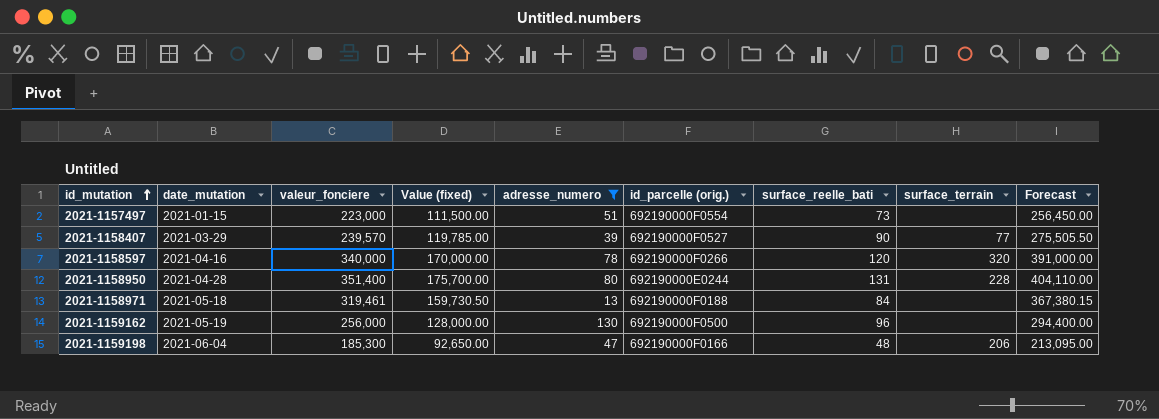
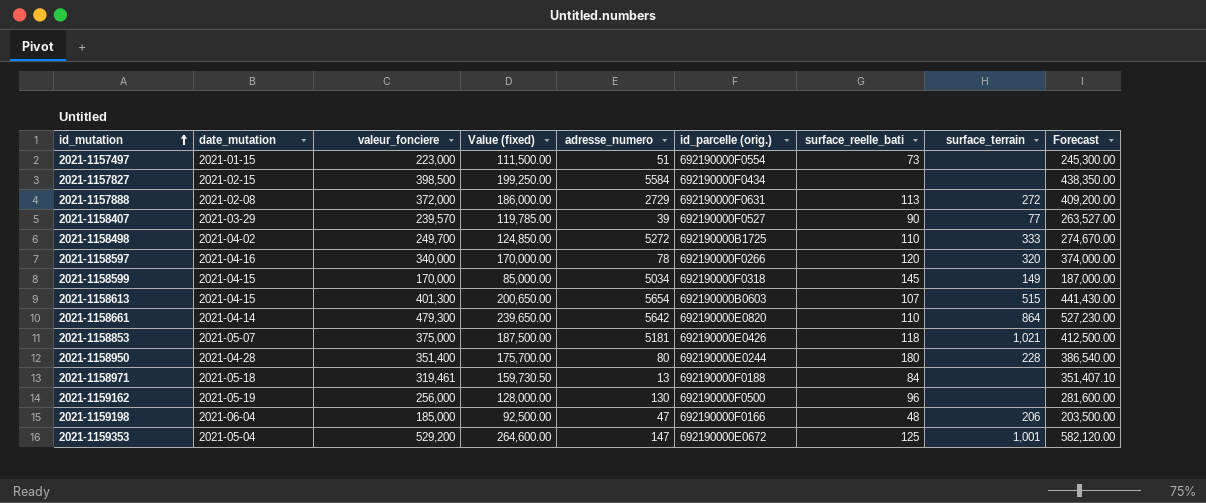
filter: adresse_numero <= 130 -> none
column Forecast | formula: [valeur_fonciere] * 1.15 -> [valeur_fonciere] * 1.1
2021-1158950 | surface_reelle_bati: 131 -> 180
2021-1159198 | valeur_fonciere: 185,300 -> 185,000
2021-1159198 | Value (fixed): 92,650.00 -> 92,500.00

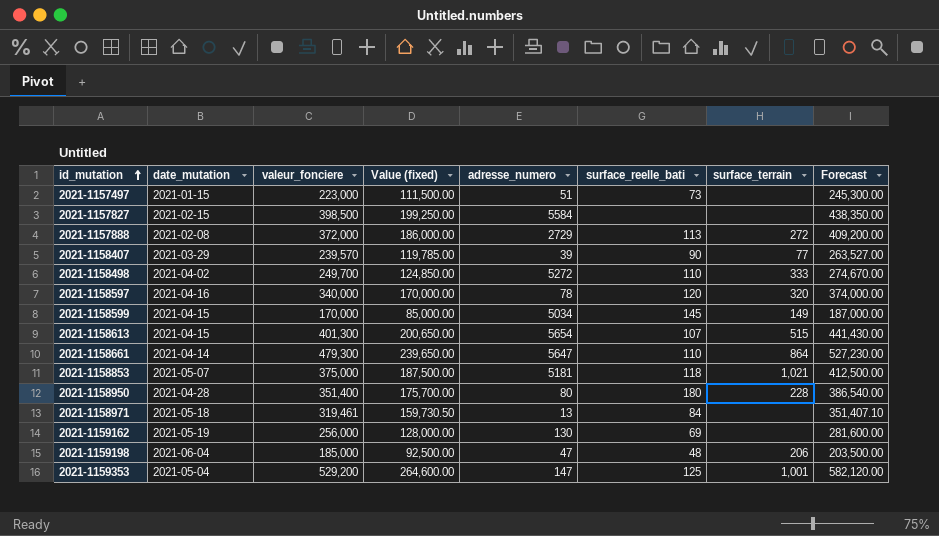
column id_parcelle (orig.) | position: 6 -> none
2021-1158661 | adresse_numero: 5642 -> 5647
2021-1159162 | surface_reelle_bati: 96 -> 69

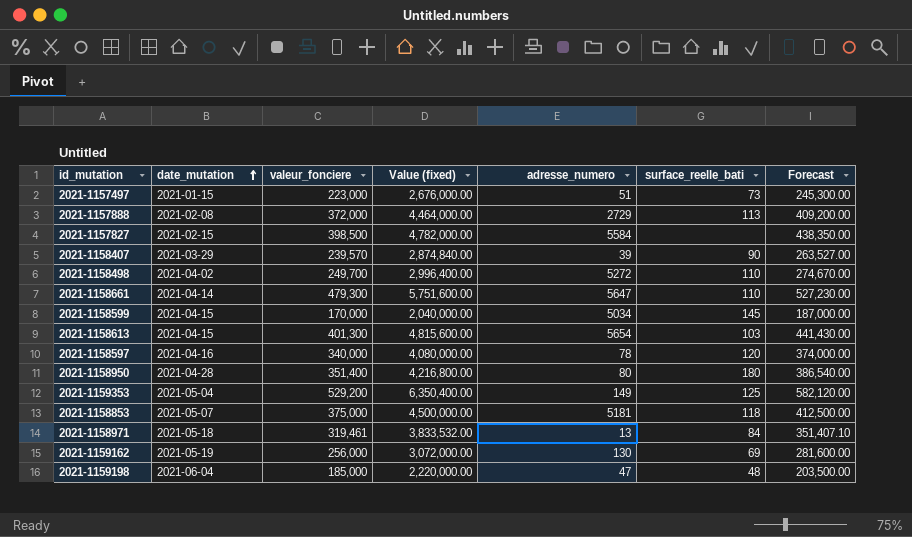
row order: id_mutation ascending -> date_mutation ascending
column surface_terrain | position: 7 -> none
column Value (fixed) | formula: [valeur_fonciere] * 0.5 -> [valeur_fonciere] * 12
2021-1158613 | surface_reelle_bati: 107 -> 103
2021-1159353 | adresse_numero: 147 -> 149

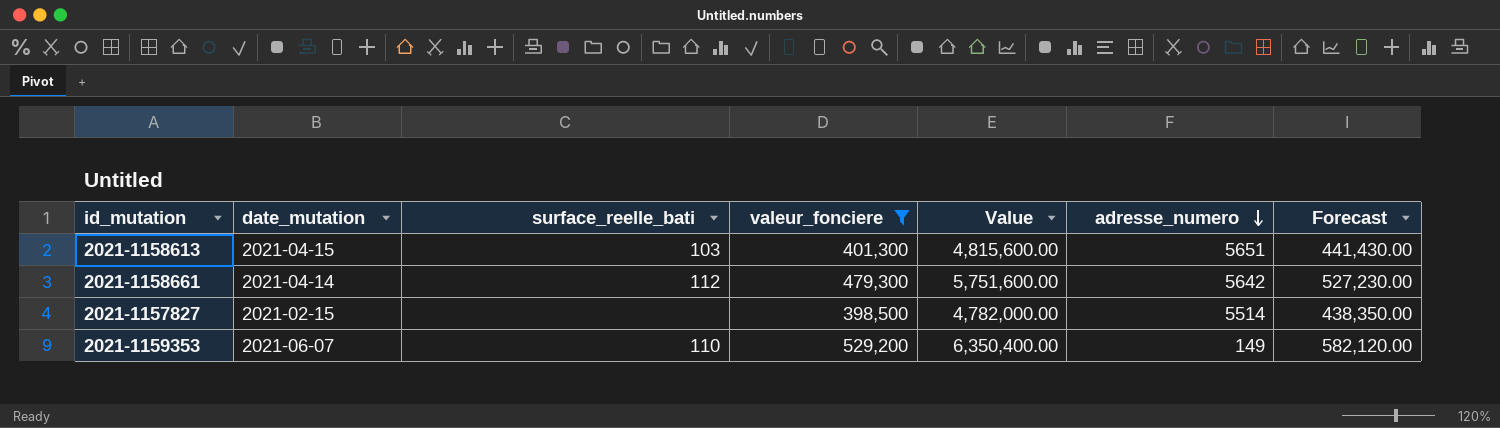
filter: none -> valeur_fonciere >= 398,500
row order: date_mutation ascending -> adresse_numero descending
column surface_reelle_bati | position: 6 -> 3
column name: Value (fixed) -> Value
2021-1158613 | adresse_numero: 5654 -> 5651
2021-1158661 | surface_reelle_bati: 110 -> 112
2021-1158661 | adresse_numero: 5647 -> 5642
2021-1157827 | adresse_numero: 5584 -> 5514
2021-1159353 | date_mutation: 2021-05-04 -> 2021-06-07
2021-1159353 | surface_reelle_bati: 125 -> 110

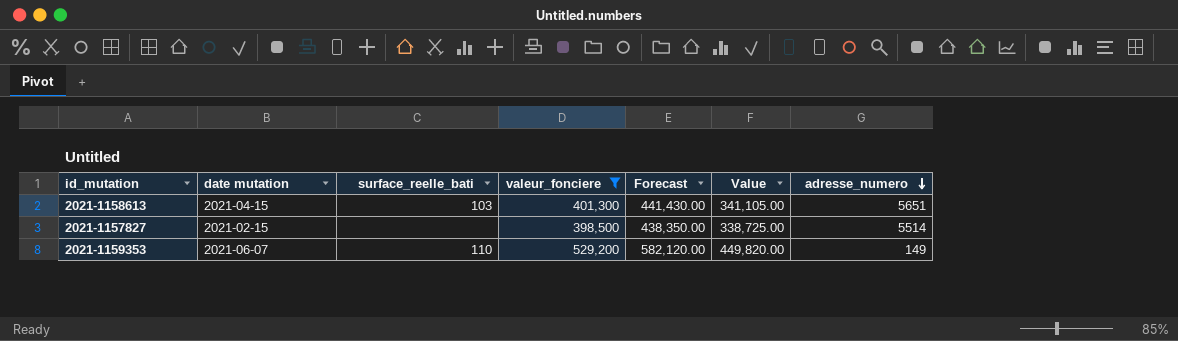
column name: date_mutation -> date mutation
column Forecast | position: 7 -> 5
column Value | formula: [valeur_fonciere] * 12 -> [valeur_fonciere] * 0.85
row 2021-1158661: 2021-04-14 | 112 | 479,300 | 5,751,600.00 | 5642 | 527,230.00 -> none

